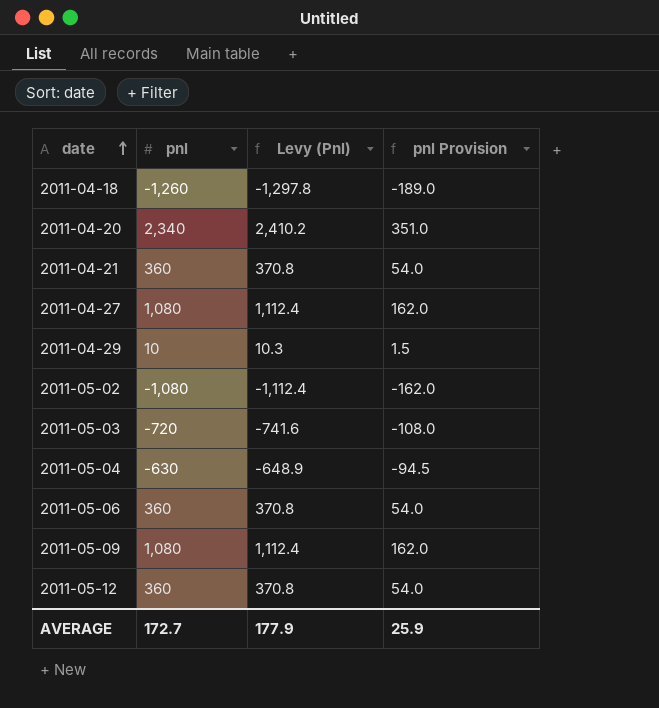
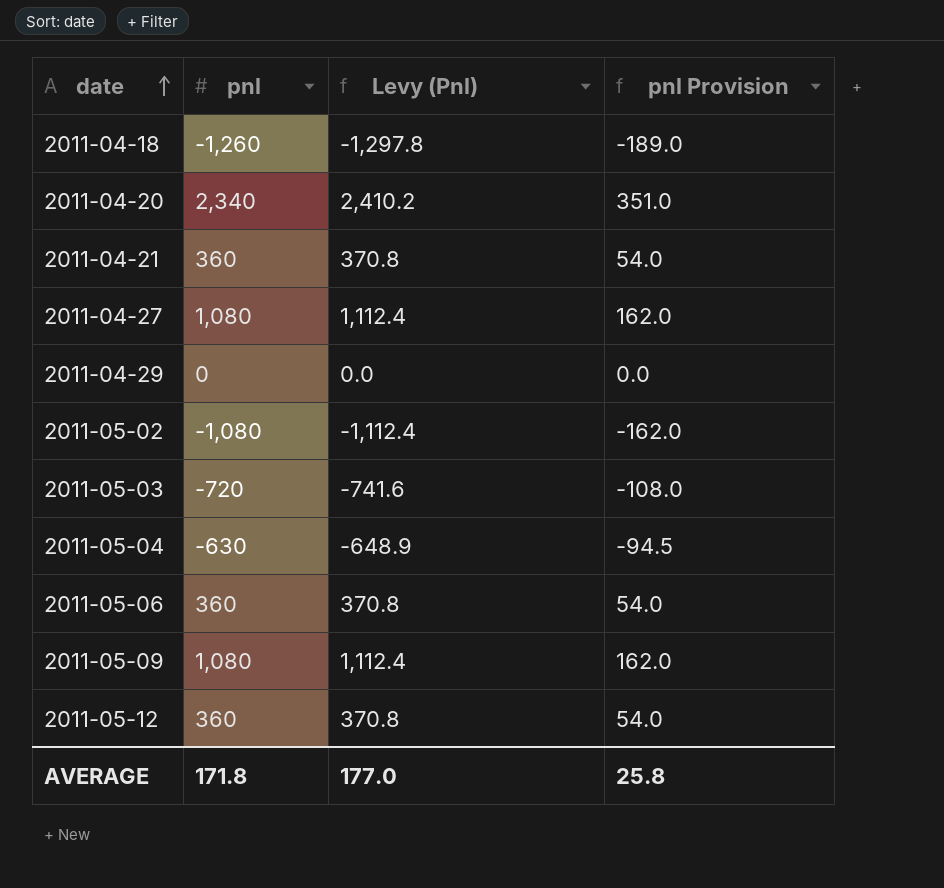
2011-04-29 | pnl: 10 -> 0
2011-04-29 | Levy (Pnl): 10.3 -> 0.0
2011-04-29 | pnl Provision: 1.5 -> 0.0
AVERAGE | pnl: 172.7 -> 171.8
AVERAGE | Levy (Pnl): 177.9 -> 177.0
AVERAGE | pnl Provision: 25.9 -> 25.8

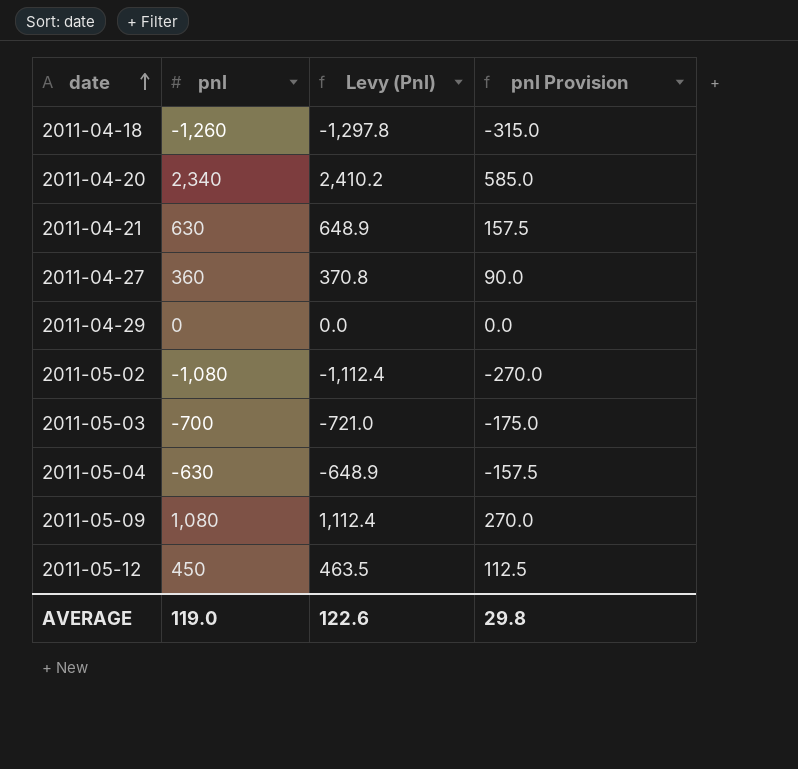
column pnl Provision | formula: [pnl] * 0.15 -> [pnl] * 0.25
row 2011-05-06: 360 | 370.8 | 54.0 -> none
2011-04-21 | pnl: 360 -> 630
2011-04-21 | Levy (Pnl): 370.8 -> 648.9
2011-04-27 | pnl: 1,080 -> 360
2011-04-27 | Levy (Pnl): 1,112.4 -> 370.8
2011-05-03 | pnl: -720 -> -700
2011-05-03 | Levy (Pnl): -741.6 -> -721.0
2011-05-12 | pnl: 360 -> 450
2011-05-12 | Levy (Pnl): 370.8 -> 463.5
AVERAGE | pnl: 171.8 -> 119.0
AVERAGE | Levy (Pnl): 177.0 -> 122.6
AVERAGE | pnl Provision: 25.8 -> 29.8

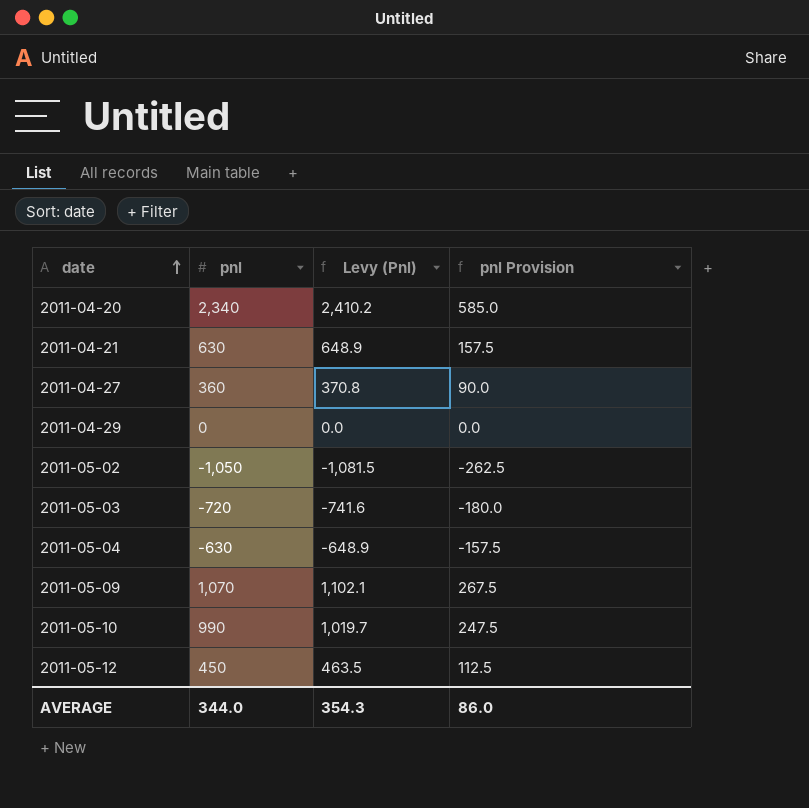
row 2011-04-18: -1,260 | -1,297.8 | -315.0 -> none
2011-05-02 | pnl: -1,080 -> -1,050
2011-05-02 | Levy (Pnl): -1,112.4 -> -1,081.5
2011-05-02 | pnl Provision: -270.0 -> -262.5
2011-05-03 | pnl: -700 -> -720
2011-05-03 | Levy (Pnl): -721.0 -> -741.6
2011-05-03 | pnl Provision: -175.0 -> -180.0
2011-05-09 | pnl: 1,080 -> 1,070
2011-05-09 | Levy (Pnl): 1,112.4 -> 1,102.1
2011-05-09 | pnl Provision: 270.0 -> 267.5
row 2011-05-10: none -> 990 | 1,019.7 | 247.5
AVERAGE | pnl: 119.0 -> 344.0
AVERAGE | Levy (Pnl): 122.6 -> 354.3
AVERAGE | pnl Provision: 29.8 -> 86.0

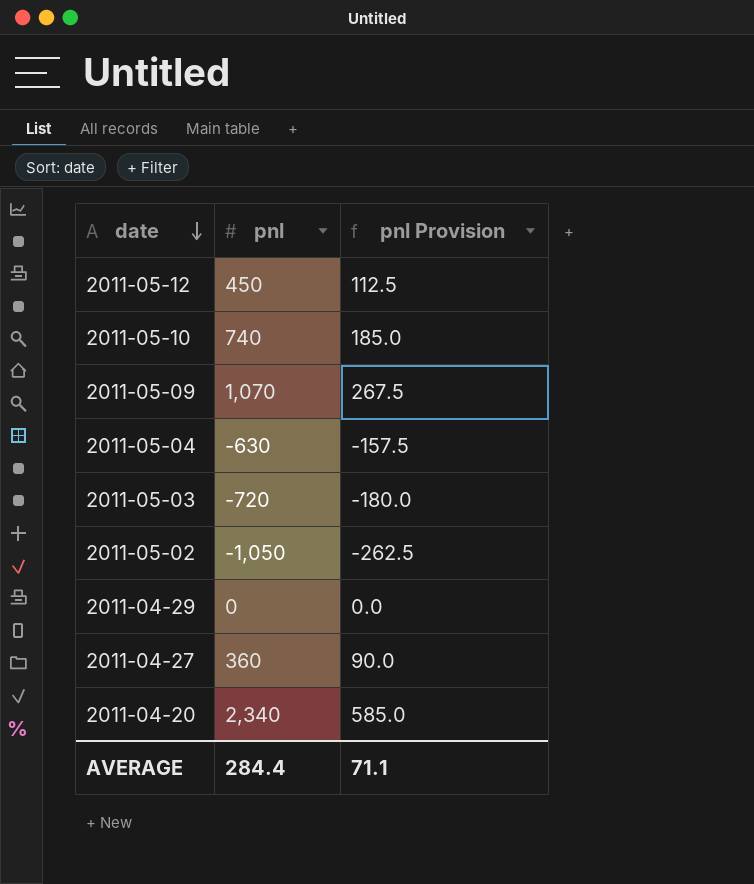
row order: date ascending -> date descending
column Levy (Pnl) | formula: [pnl] * 1.03 -> none
row 2011-04-21: 630 | 648.9 | 157.5 -> none
2011-05-10 | pnl: 990 -> 740
2011-05-10 | pnl Provision: 247.5 -> 185.0
AVERAGE | pnl: 344.0 -> 284.4
AVERAGE | pnl Provision: 86.0 -> 71.1

